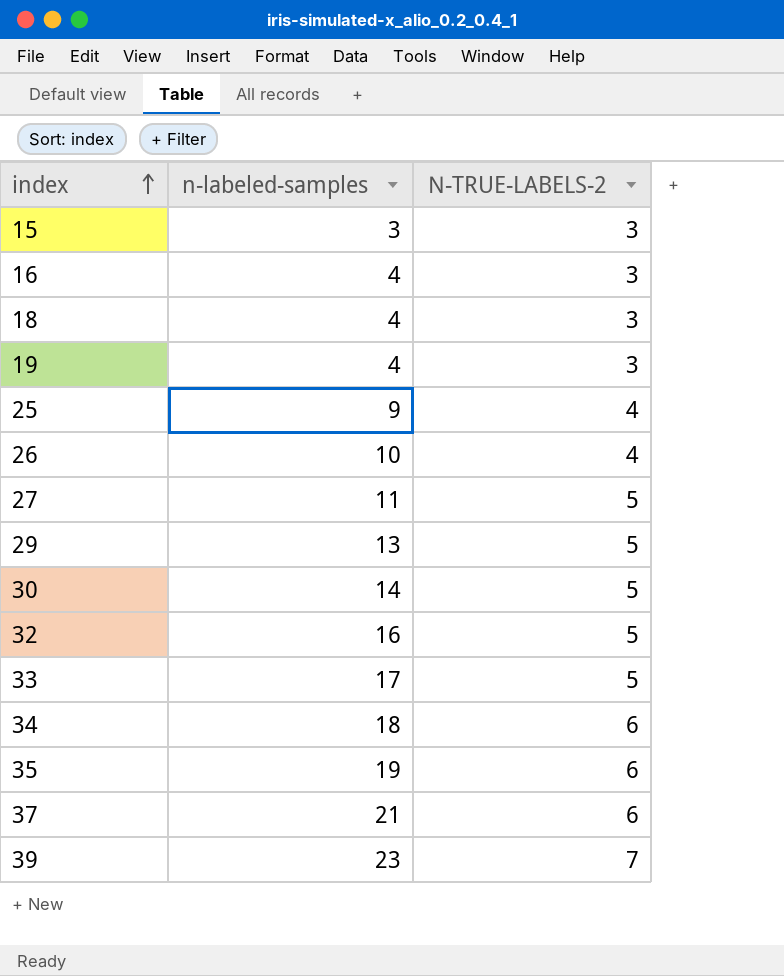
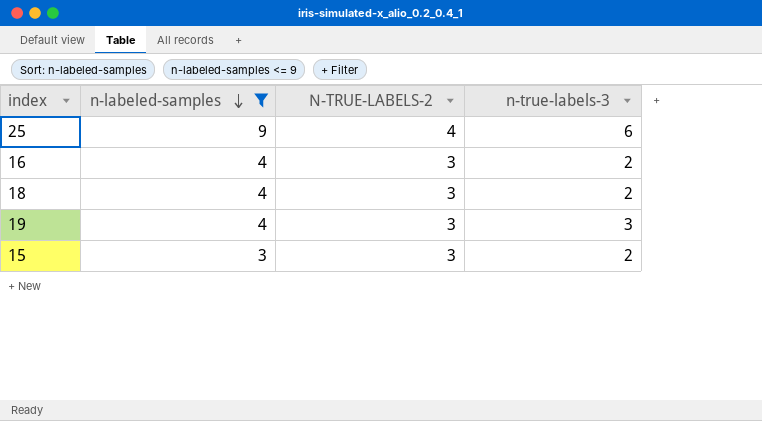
filter: none -> n-labeled-samples <= 9
row order: index ascending -> n-labeled-samples descending
column n-true-labels-3 | position: none -> 4

